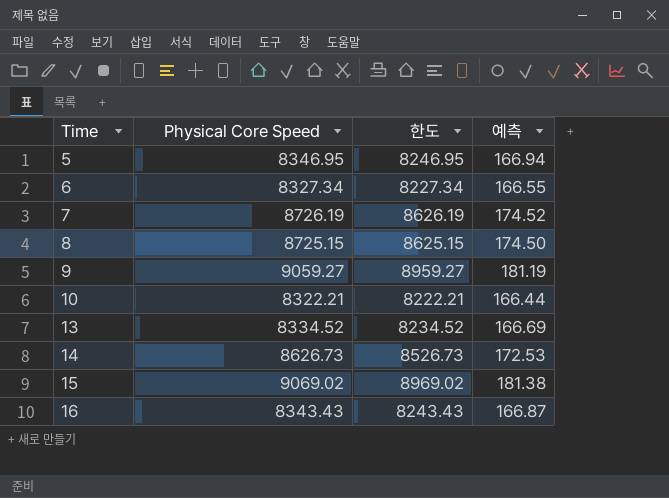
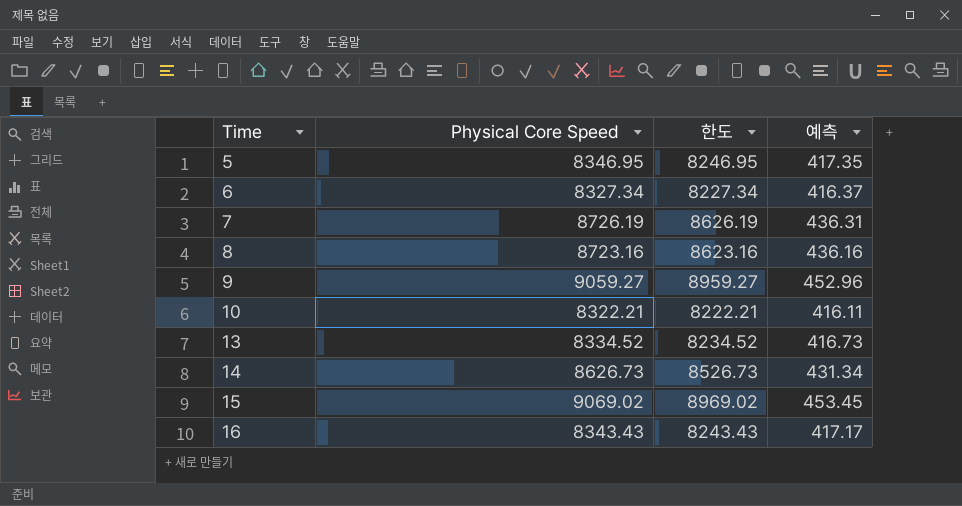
column 예측 | formula: [Physical Core Speed] * 0.02 -> [Physical Core Speed] * 0.05
8 | Physical Core Speed: 8725.15 -> 8723.16
8 | 한도: 8625.15 -> 8623.16

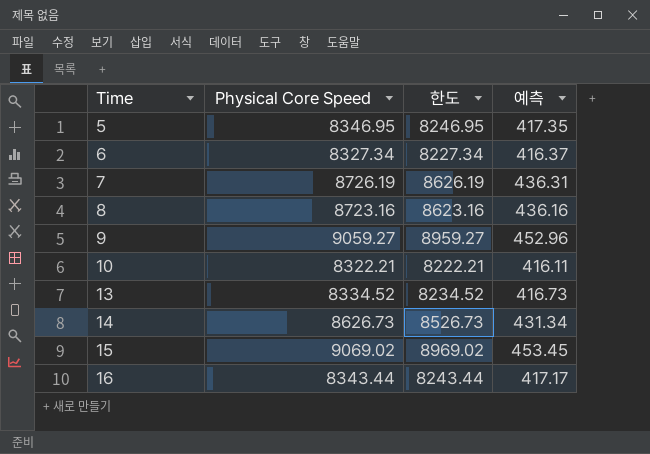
16 | Physical Core Speed: 8343.43 -> 8343.44
16 | 한도: 8243.43 -> 8243.44

